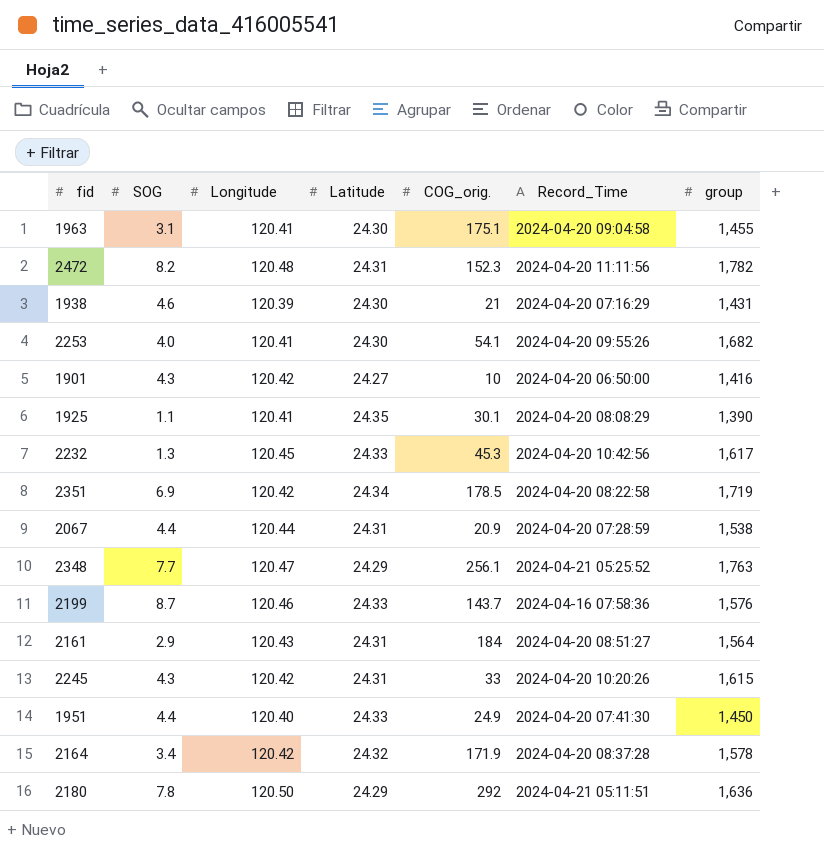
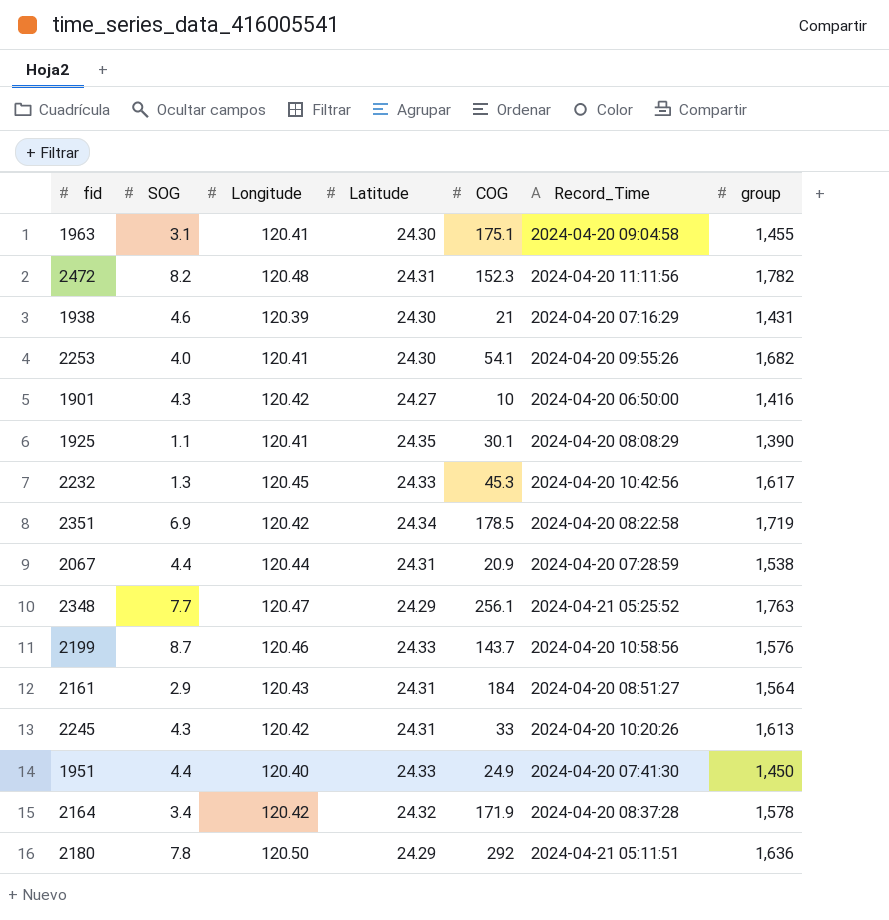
column name: COG_orig. -> COG
2199 | Record_Time: 2024-04-16 07:58:36 -> 2024-04-20 10:58:56
2245 | group: 1,615 -> 1,613

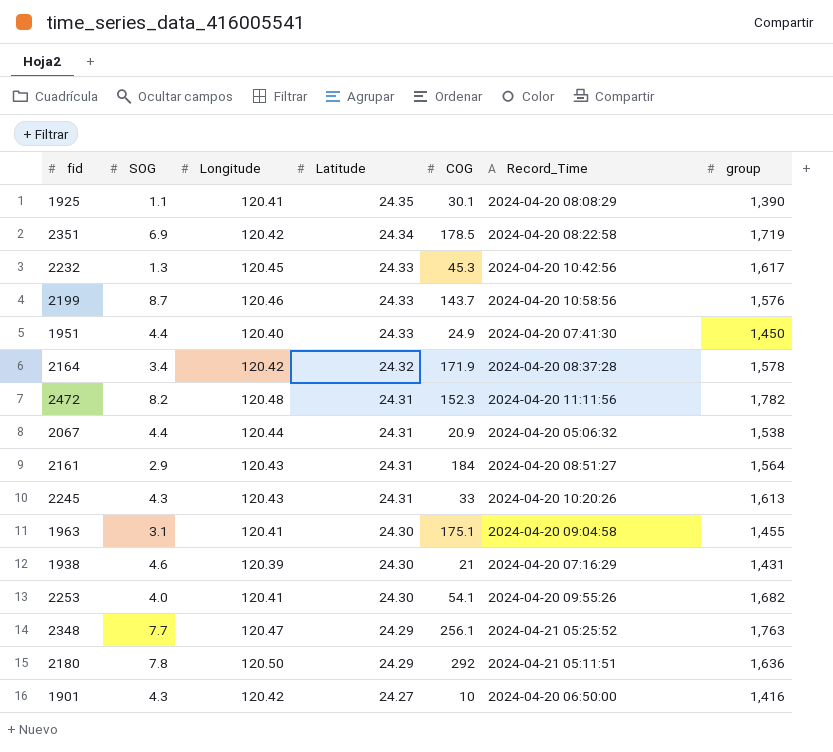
row order: none -> Latitude descending
2067 | Record_Time: 2024-04-20 07:28:59 -> 2024-04-20 05:06:32
2245 | Longitude: 120.42 -> 120.43

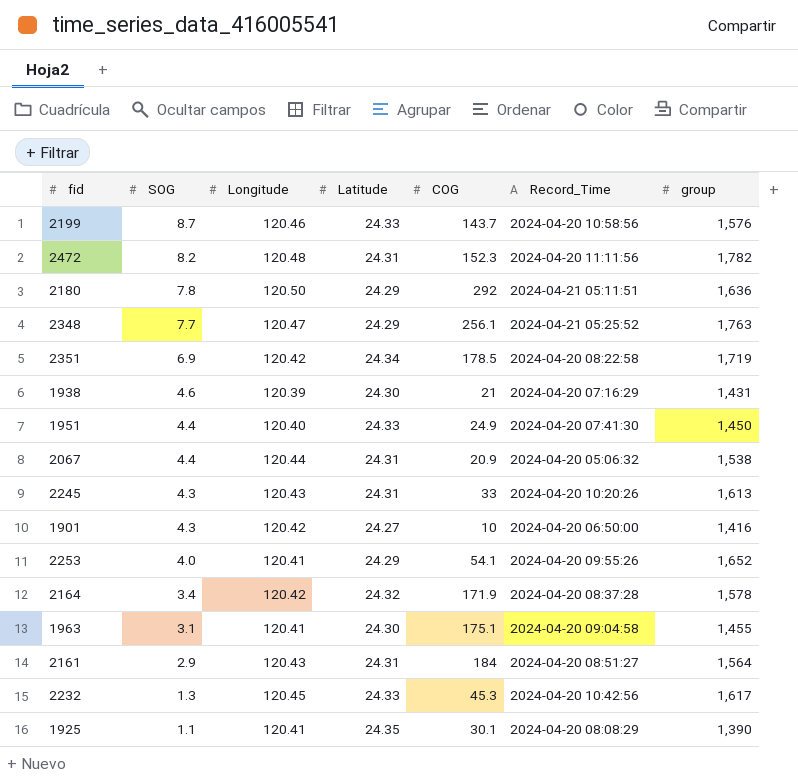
row order: Latitude descending -> SOG descending
2253 | Latitude: 24.30 -> 24.29
2253 | group: 1,682 -> 1,652

